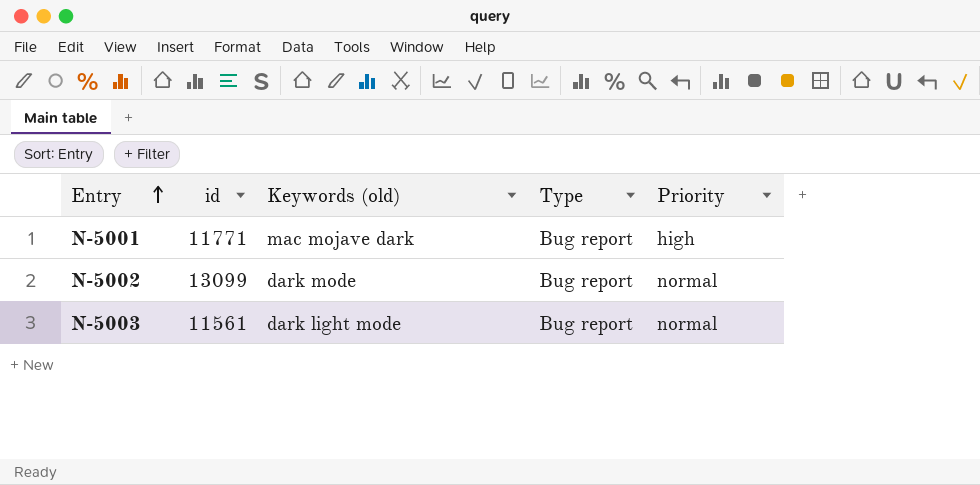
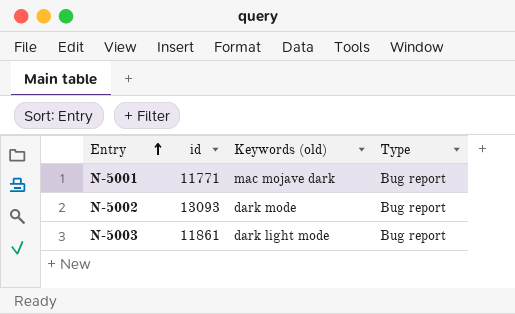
column Priority | position: 5 -> none
N-5002 | id: 13099 -> 13093
N-5003 | id: 11561 -> 11861

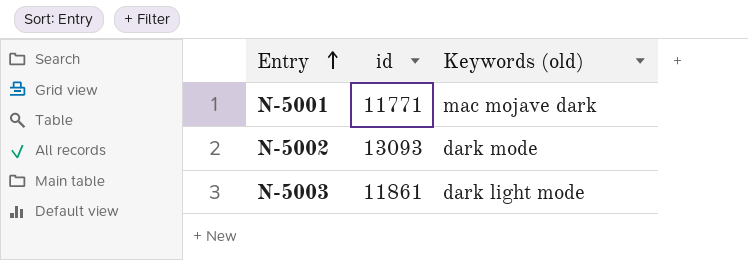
column Type | position: 4 -> none

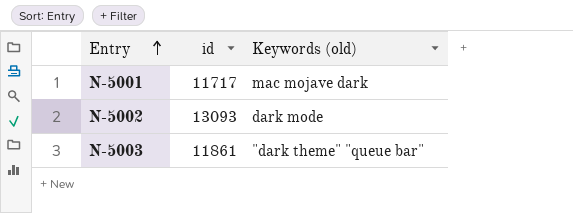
N-5001 | id: 11771 -> 11717
N-5003 | Keywords (old): dark light mode -> "dark theme" "queue bar"

